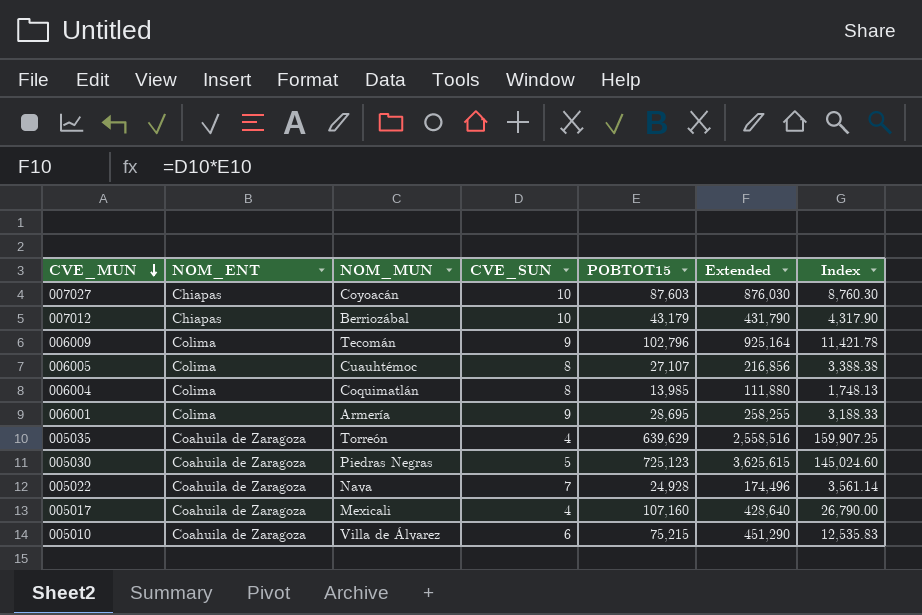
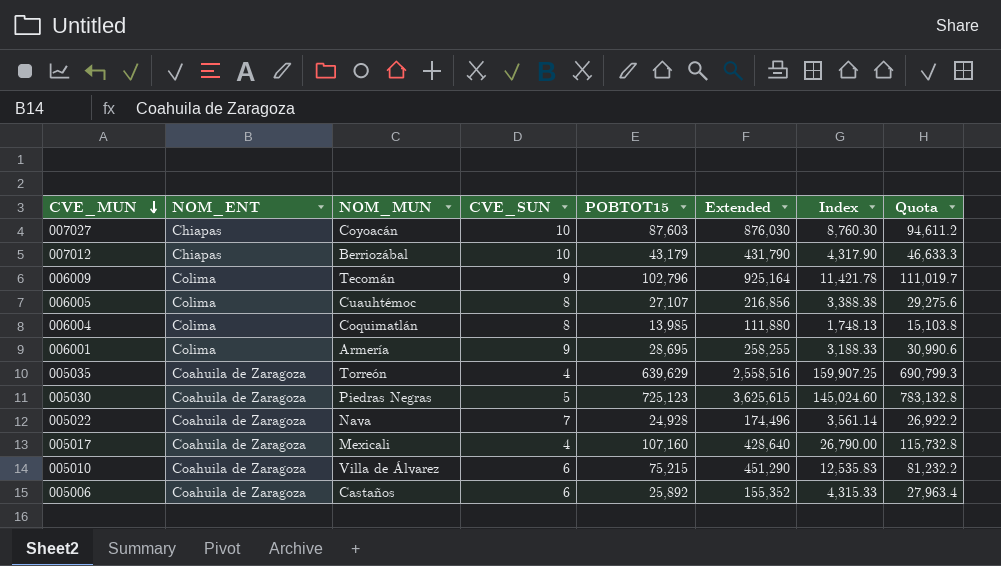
column Quota | formula: none -> [POBTOT15] * 1.08
row 005006: none -> Coahuila de Zaragoza | Castaños | 6 | 25,892 | 155,352 | 4,315.33 | 27,963.4

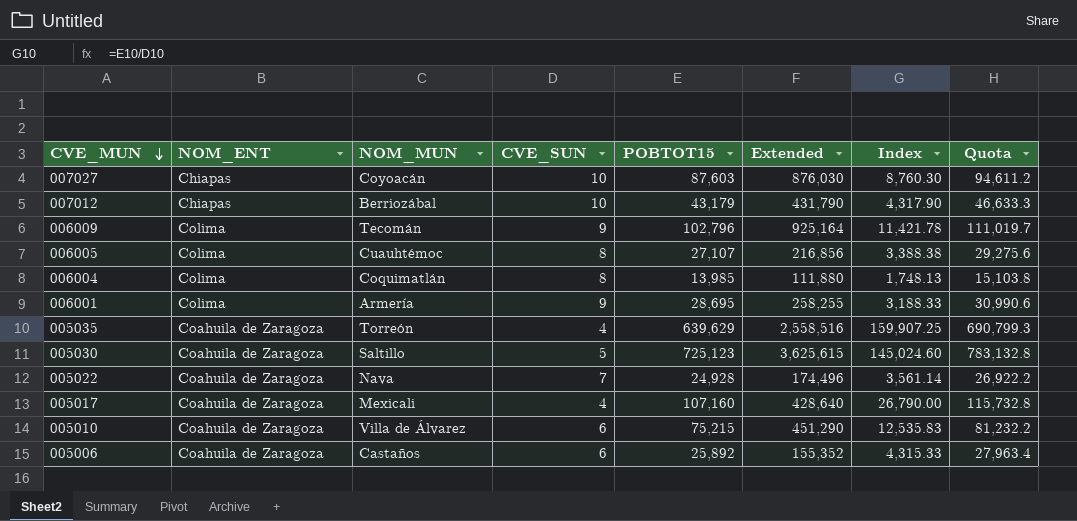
005030 | NOM_MUN: Piedras Negras -> Saltillo

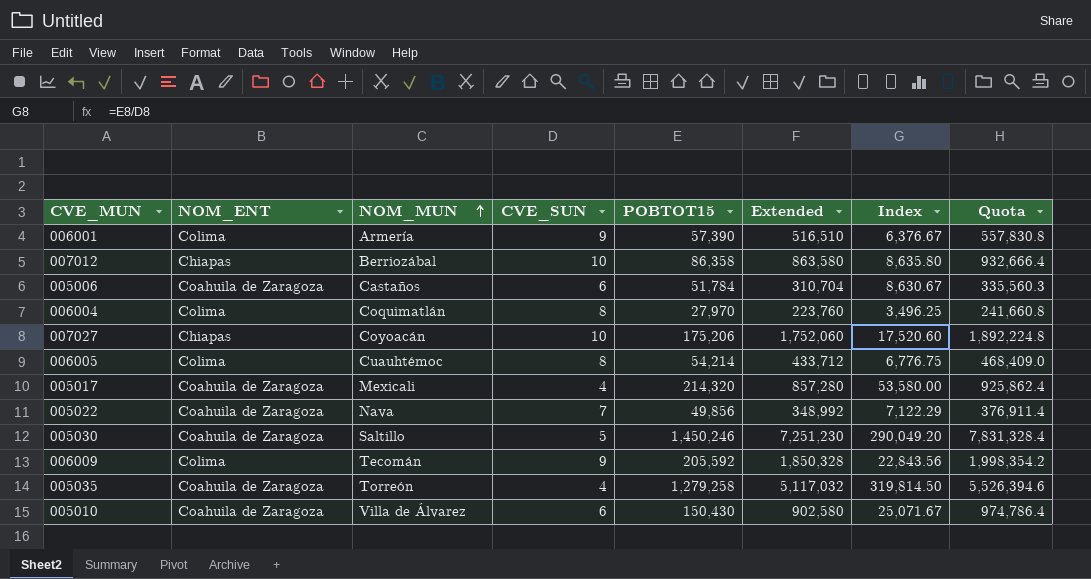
row order: CVE_MUN descending -> NOM_MUN ascending
column Quota | formula: [POBTOT15] * 1.08 -> [Extended] * 1.08
006001 | POBTOT15: 28,695 -> 57,390
006001 | Extended: 258,255 -> 516,510
006001 | Index: 3,188.33 -> 6,376.67
007012 | POBTOT15: 43,179 -> 86,358
007012 | Extended: 431,790 -> 863,580
007012 | Index: 4,317.90 -> 8,635.80
005006 | POBTOT15: 25,892 -> 51,784
005006 | Extended: 155,352 -> 310,704
005006 | Index: 4,315.33 -> 8,630.67
006004 | POBTOT15: 13,985 -> 27,970
006004 | Extended: 111,880 -> 223,760
006004 | Index: 1,748.13 -> 3,496.25
007027 | POBTOT15: 87,603 -> 175,206
007027 | Extended: 876,030 -> 1,752,060
007027 | Index: 8,760.30 -> 17,520.60
006005 | POBTOT15: 27,107 -> 54,214
006005 | Extended: 216,856 -> 433,712
006005 | Index: 3,388.38 -> 6,776.75
005017 | POBTOT15: 107,160 -> 214,320
005017 | Extended: 428,640 -> 857,280
005017 | Index: 26,790.00 -> 53,580.00
005022 | POBTOT15: 24,928 -> 49,856
005022 | Extended: 174,496 -> 348,992
005022 | Index: 3,561.14 -> 7,122.29
005030 | POBTOT15: 725,123 -> 1,450,246
005030 | Extended: 3,625,615 -> 7,251,230
005030 | Index: 145,024.60 -> 290,049.20
006009 | POBTOT15: 102,796 -> 205,592
006009 | Extended: 925,164 -> 1,850,328
006009 | Index: 11,421.78 -> 22,843.56
005035 | POBTOT15: 639,629 -> 1,279,258
005035 | Extended: 2,558,516 -> 5,117,032
005035 | Index: 159,907.25 -> 319,814.50
005010 | POBTOT15: 75,215 -> 150,430
005010 | Extended: 451,290 -> 902,580
005010 | Index: 12,535.83 -> 25,071.67

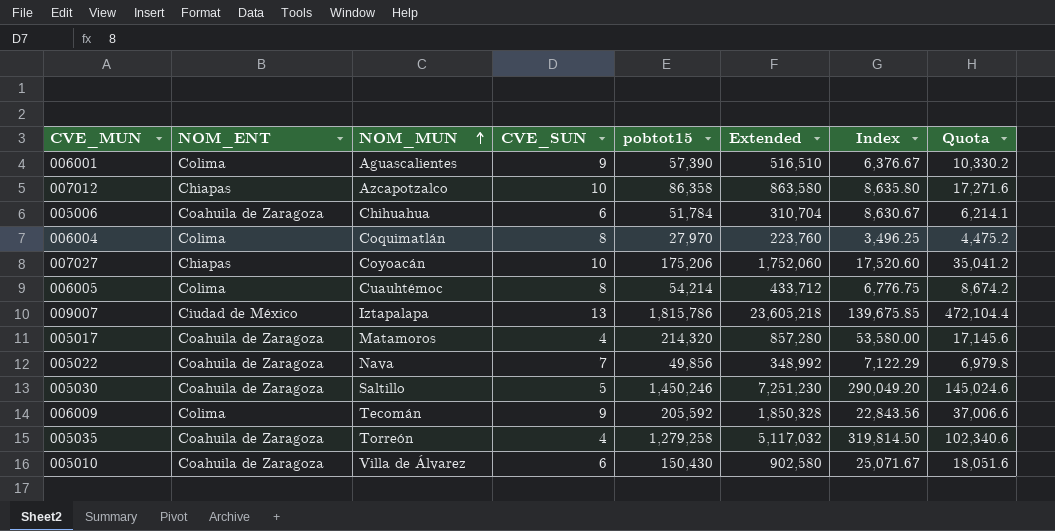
column name: POBTOT15 -> pobtot15
column Quota | formula: [Extended] * 1.08 -> [Extended] * 0.02
006001 | NOM_MUN: Armería -> Aguascalientes
007012 | NOM_MUN: Berriozábal -> Azcapotzalco
005006 | NOM_MUN: Castaños -> Chihuahua
row 009007: none -> Ciudad de México | Iztapalapa | 13 | 1,815,786 | 23,605,218 | 139,675.85 | 472,104.4
005017 | NOM_MUN: Mexicali -> Matamoros

